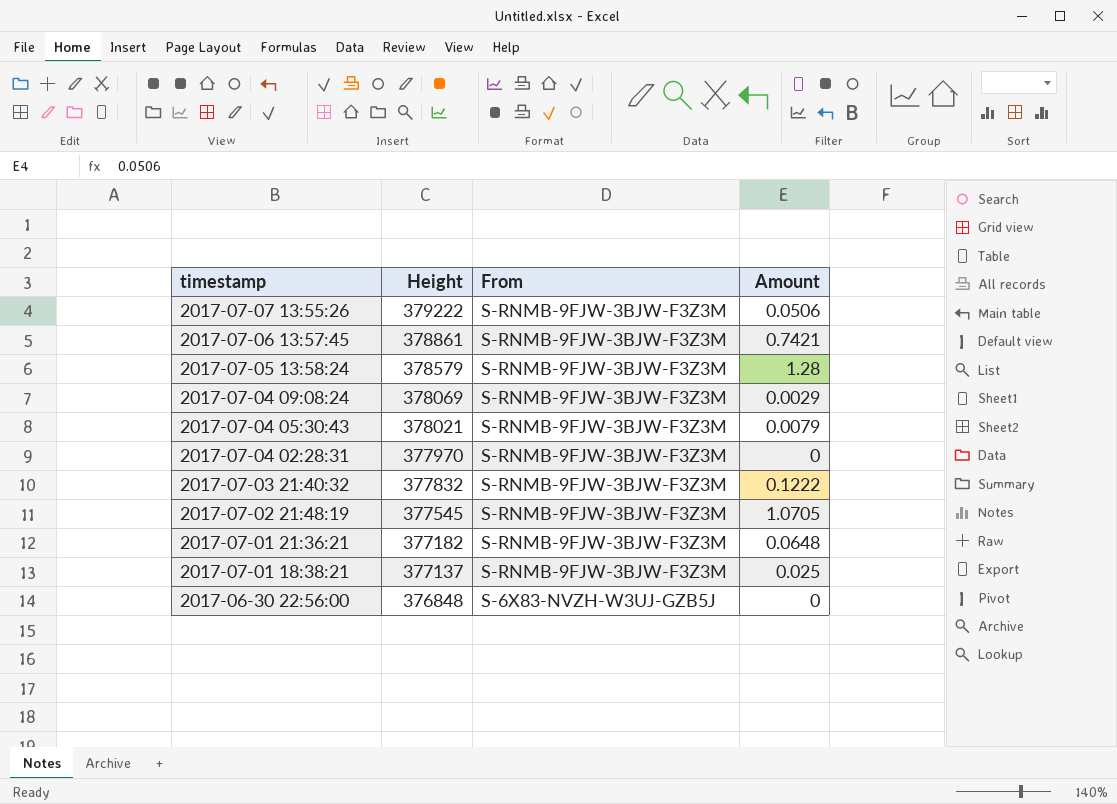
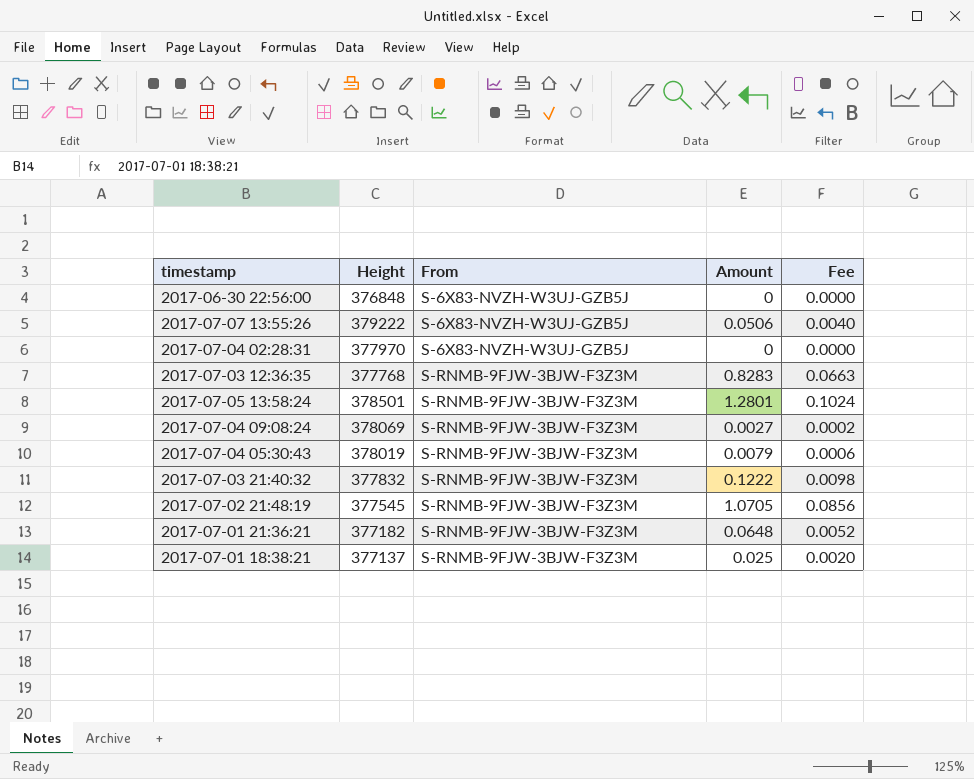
row order: timestamp descending -> From ascending
column Fee | formula: none -> [Amount] * 0.08
row 2017-07-06 13:57:45: 378861 | S-RNMB-9FJW-3BJW-F3Z3M | 0.7421 -> none
2017-07-07 13:55:26 | From: S-RNMB-9FJW-3BJW-F3Z3M -> S-6X83-NVZH-W3UJ-GZB5J
2017-07-04 02:28:31 | From: S-RNMB-9FJW-3BJW-F3Z3M -> S-6X83-NVZH-W3UJ-GZB5J
row 2017-07-03 12:36:35: none -> 377768 | S-RNMB-9FJW-3BJW-F3Z3M | 0.8283 | 0.0663
2017-07-05 13:58:24 | Height: 378579 -> 378501
2017-07-05 13:58:24 | Amount: 1.28 -> 1.2801
2017-07-04 09:08:24 | Amount: 0.0029 -> 0.0027
2017-07-04 05:30:43 | Height: 378021 -> 378019

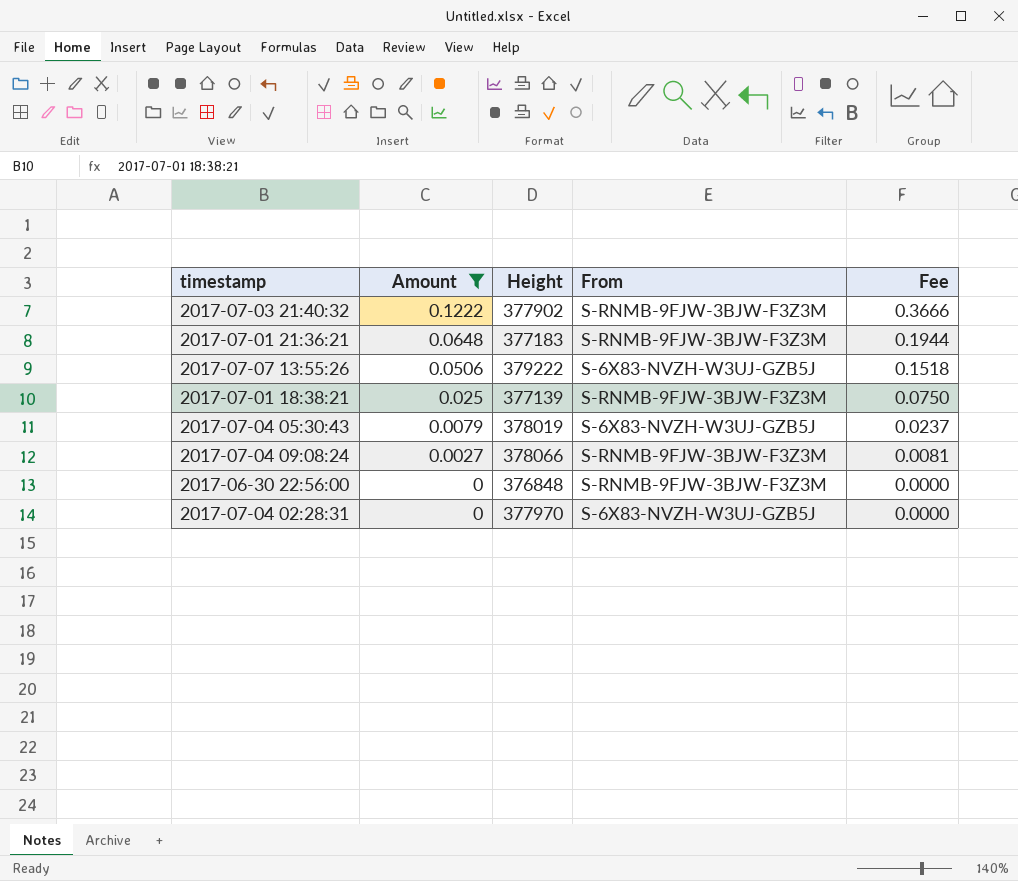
filter: none -> Amount <= 0.1222
row order: From ascending -> Amount descending
column Amount | position: 4 -> 2
column Fee | formula: [Amount] * 0.08 -> [Amount] * 3
2017-07-03 21:40:32 | Height: 377832 -> 377902
2017-07-01 21:36:21 | Height: 377182 -> 377183
2017-07-01 18:38:21 | Height: 377137 -> 377139
2017-07-04 05:30:43 | From: S-RNMB-9FJW-3BJW-F3Z3M -> S-6X83-NVZH-W3UJ-GZB5J
2017-07-04 09:08:24 | Height: 378069 -> 378066
2017-06-30 22:56:00 | From: S-6X83-NVZH-W3UJ-GZB5J -> S-RNMB-9FJW-3BJW-F3Z3M

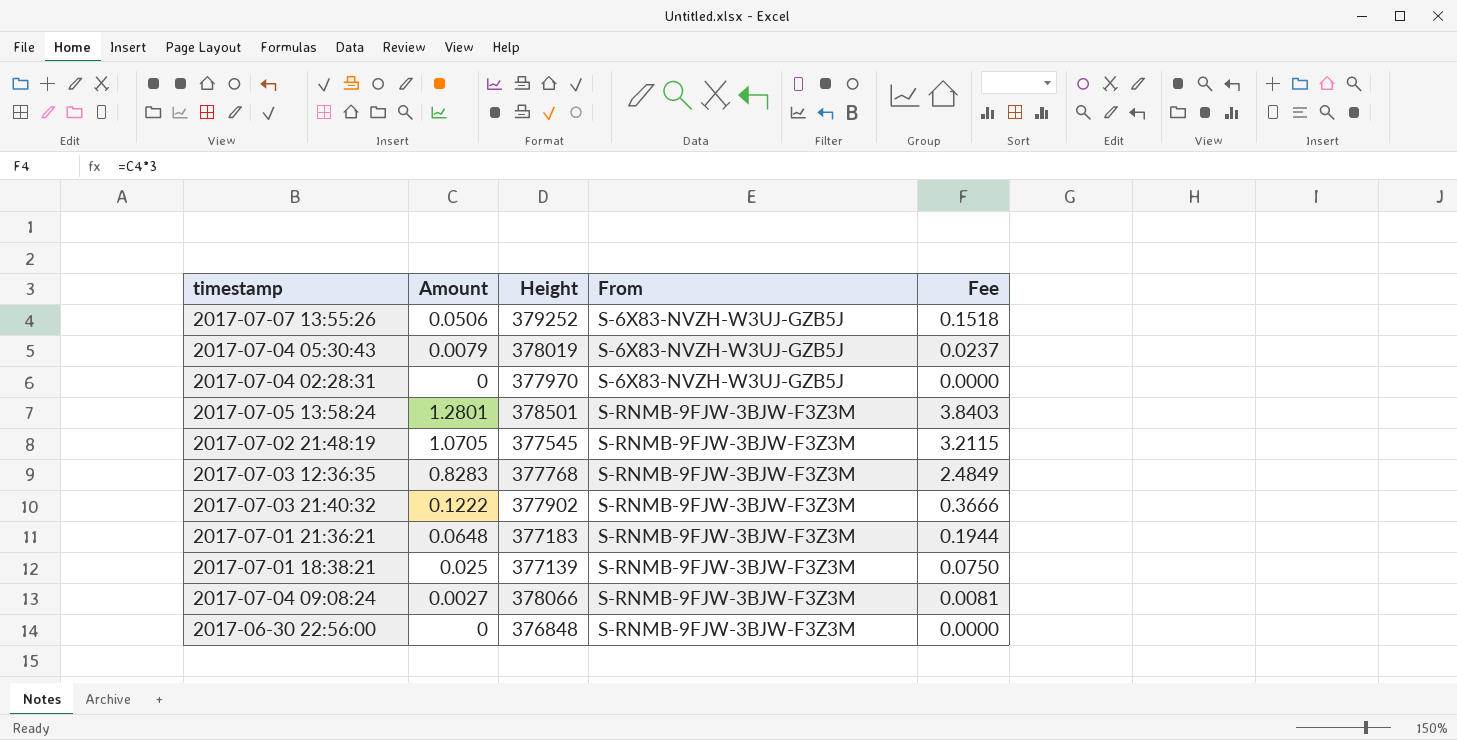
filter: Amount <= 0.1222 -> none
row order: Amount descending -> From ascending
2017-07-07 13:55:26 | Height: 379222 -> 379252

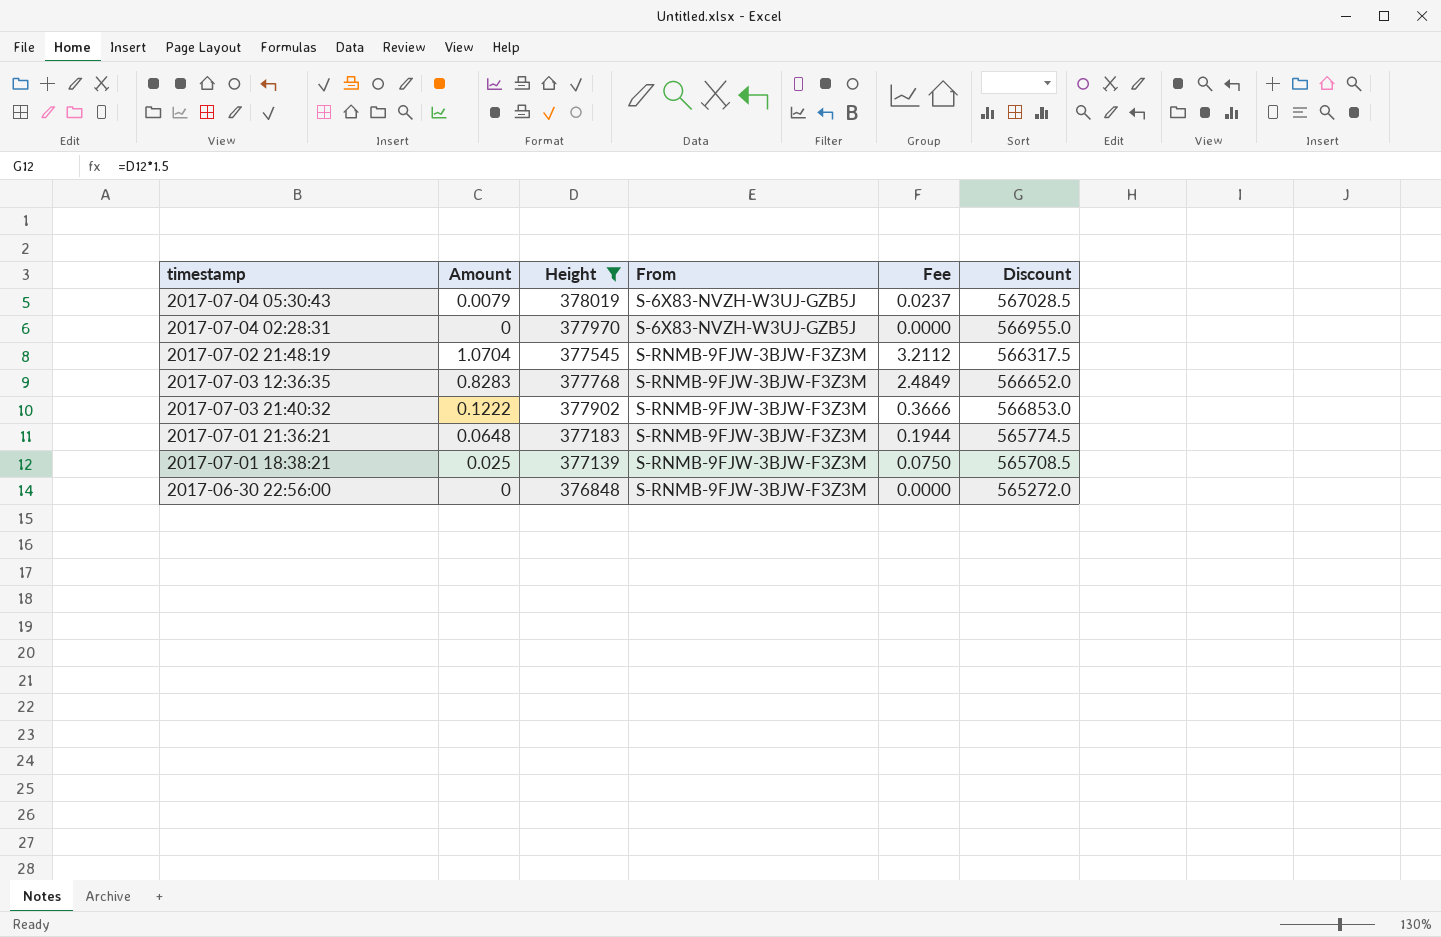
filter: none -> Height <= 378019
column Discount | formula: none -> [Height] * 1.5
2017-07-02 21:48:19 | Amount: 1.0705 -> 1.0704
2017-07-02 21:48:19 | Fee: 3.2115 -> 3.2112

